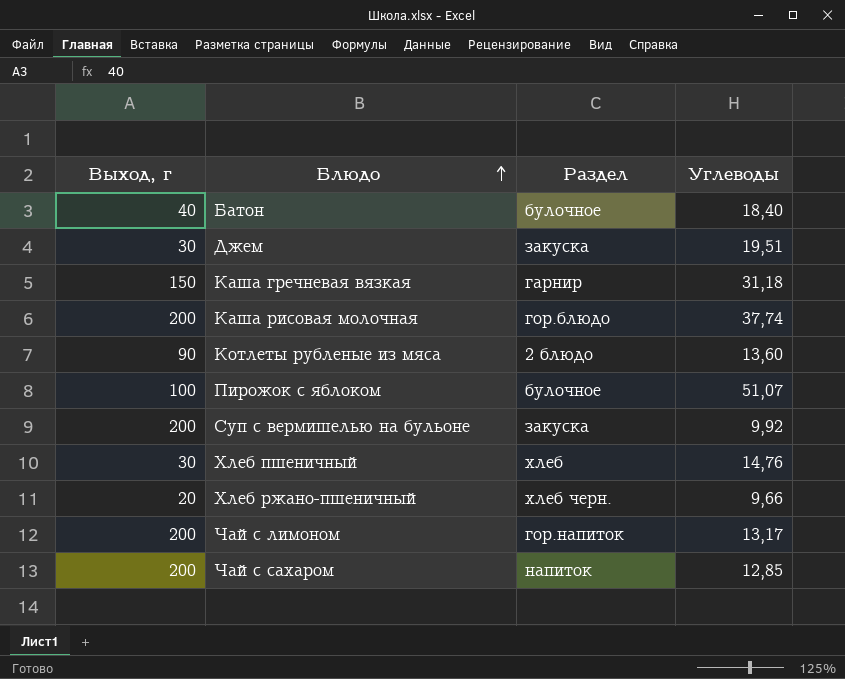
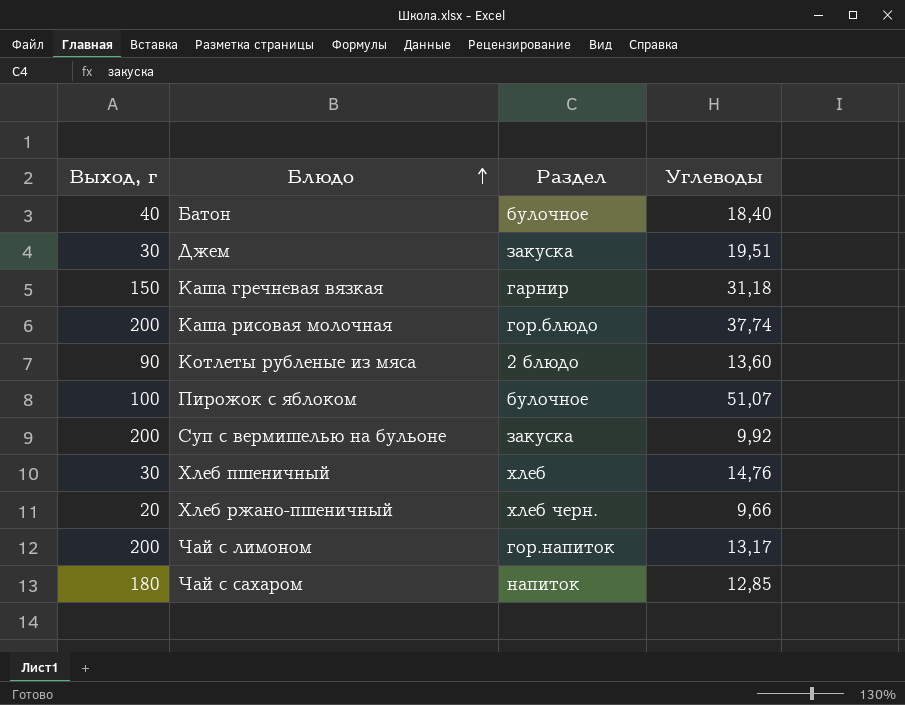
Чай с сахаром | Выход, г: 200 -> 180

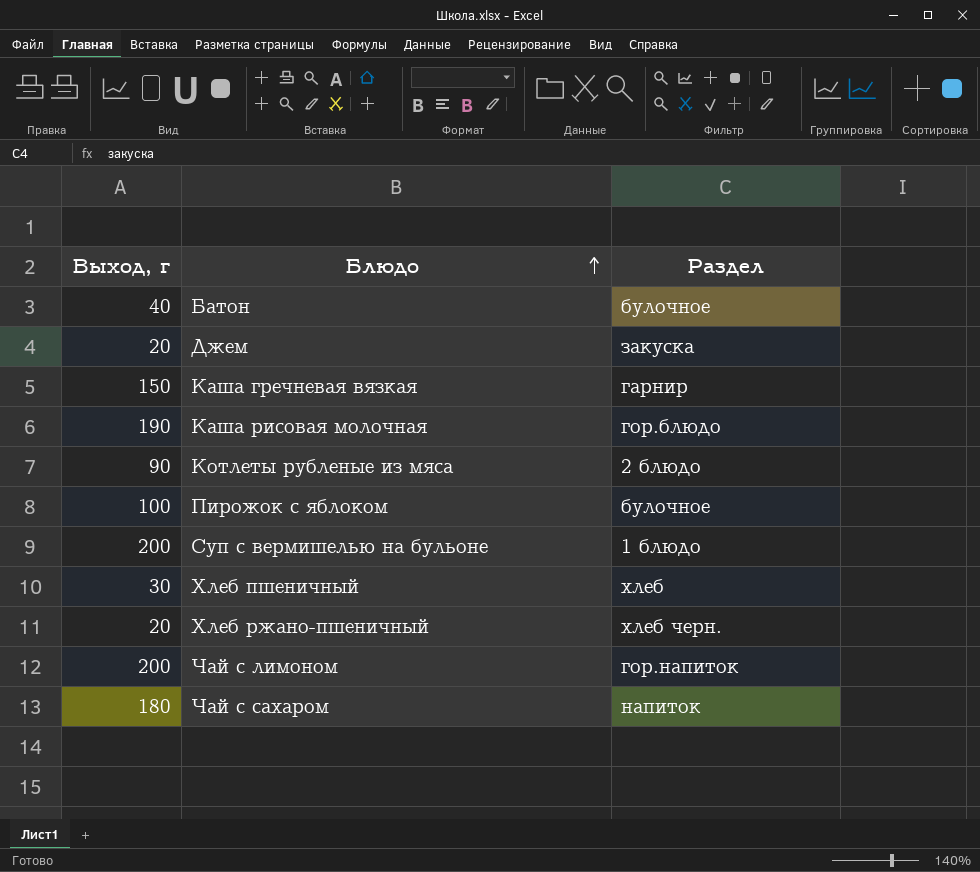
column Углеводы | position: 4 -> none
Джем | Выход, г: 30 -> 20
Каша рисовая молочная | Выход, г: 200 -> 190
Суп с вермишелью на бульоне | Раздел: закуска -> 1 блюдо

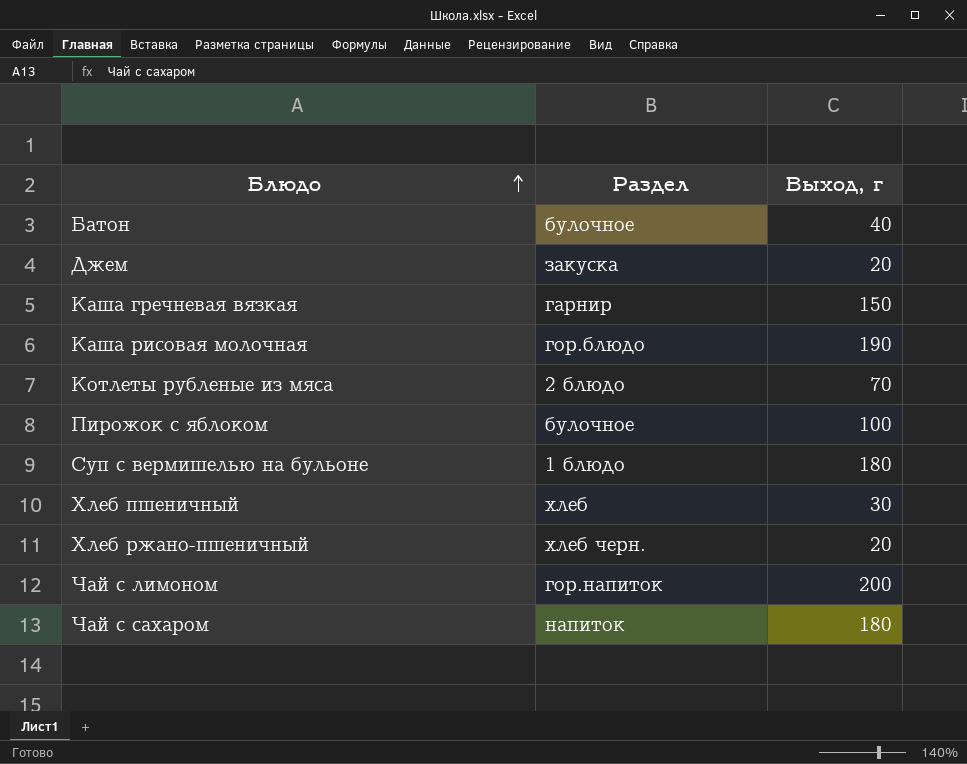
column Выход, г | position: 1 -> 3
Котлеты рубленые из мяса | Выход, г: 90 -> 70
Суп с вермишелью на бульоне | Выход, г: 200 -> 180

